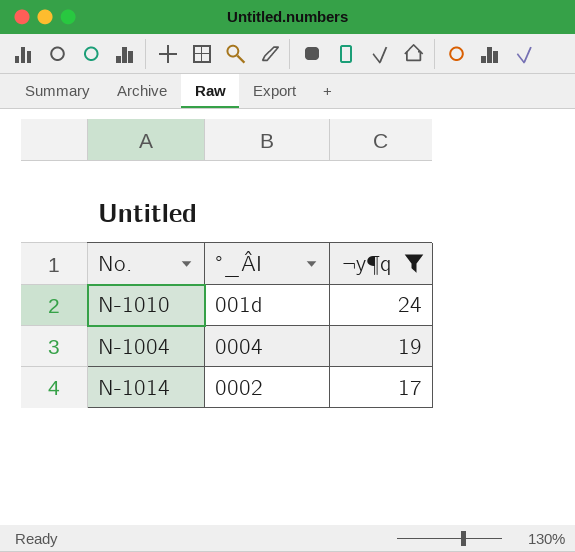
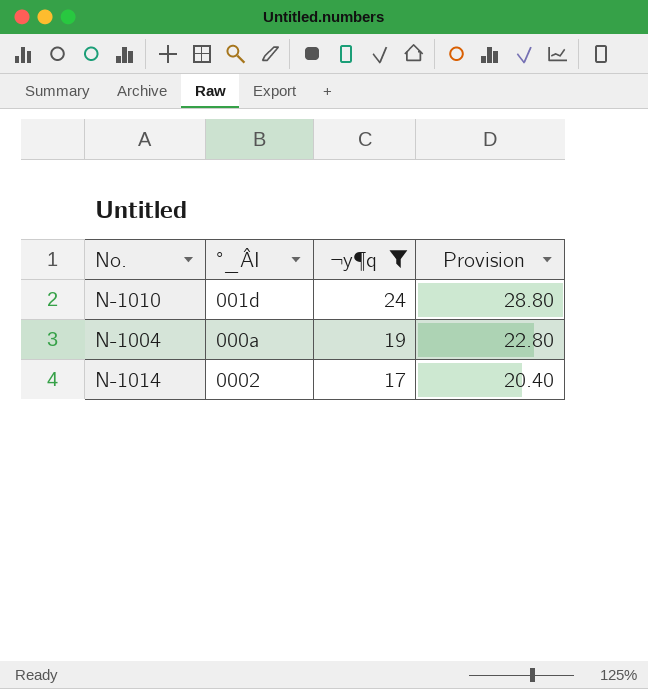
column Provision | formula: none -> [¬y¶q] * 1.2
N-1004 | °_ÂI: 0004 -> 000a

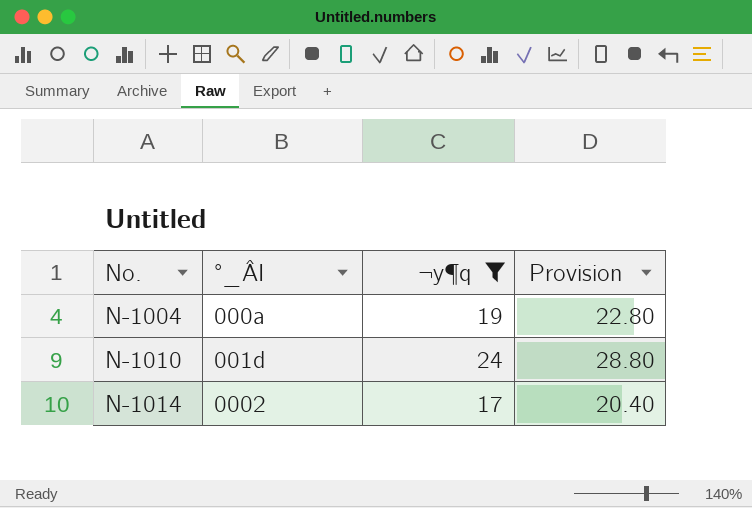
row order: ¬y¶q descending -> No. ascending

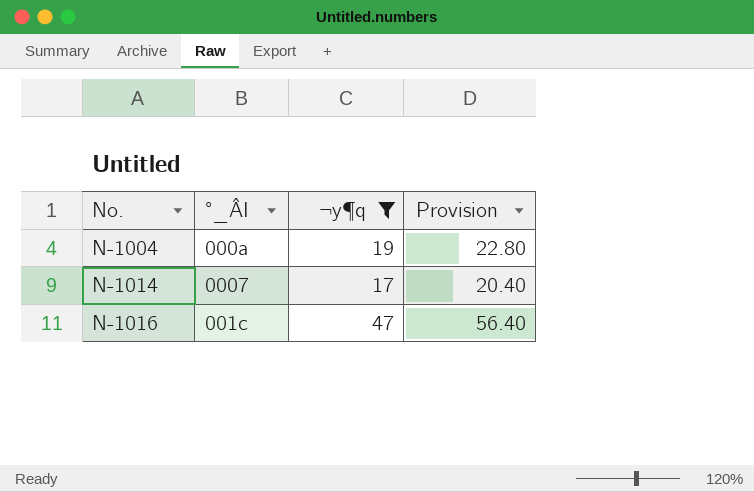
row N-1010: 001d | 24 | 28.80 -> none
N-1014 | °_ÂI: 0002 -> 0007
row N-1016: none -> 001c | 47 | 56.40

